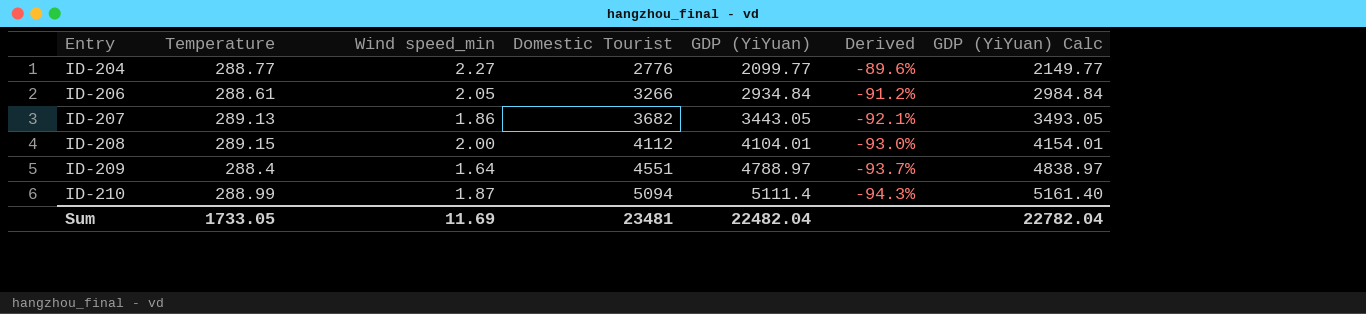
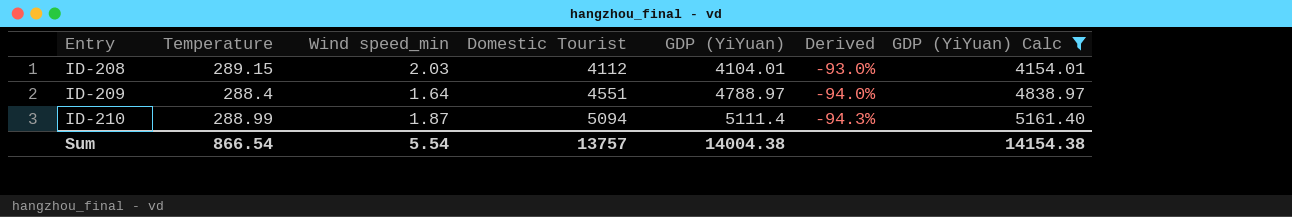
filter: none -> GDP (YiYuan) Calc >= 4154.01
column Derived | formula: ([Temperature] - [Domestic Tourist]) / [Domestic Tourist] -> ([Temperature] - [GDP (YiYuan)]) / [GDP (YiYuan)]
ID-208 | Wind speed_min: 2.00 -> 2.03
Sum | Temperature: 1733.05 -> 866.54
Sum | Wind speed_min: 11.69 -> 5.54
Sum | Domestic Tourist: 23481 -> 13757
Sum | GDP (YiYuan): 22482.04 -> 14004.38
Sum | GDP (YiYuan) Calc: 22782.04 -> 14154.38

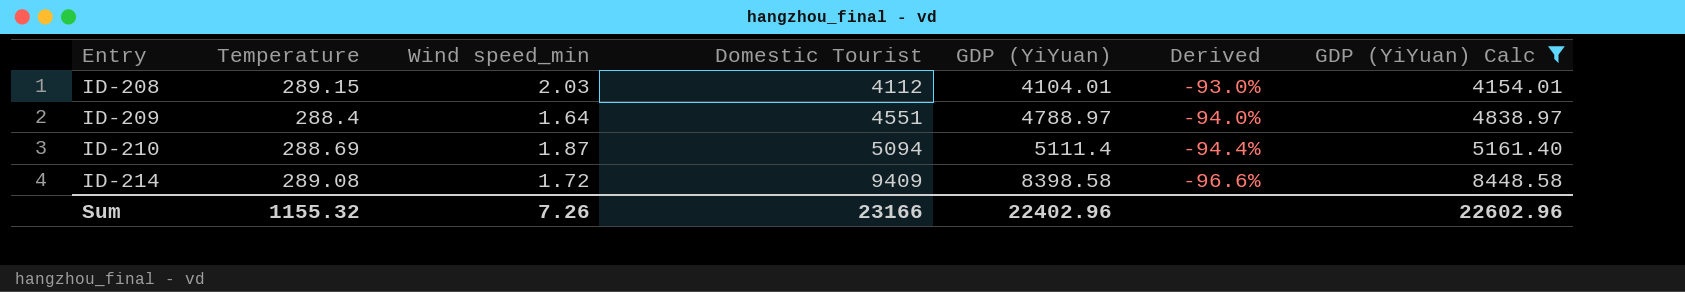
ID-210 | Temperature: 288.99 -> 288.69
ID-210 | Derived: -94.3% -> -94.4%
row ID-214: none -> 289.08 | 1.72 | 9409 | 8398.58 | -96.6% | 8448.58
Sum | Temperature: 866.54 -> 1155.32
Sum | Wind speed_min: 5.54 -> 7.26
Sum | Domestic Tourist: 13757 -> 23166
Sum | GDP (YiYuan): 14004.38 -> 22402.96
Sum | GDP (YiYuan) Calc: 14154.38 -> 22602.96

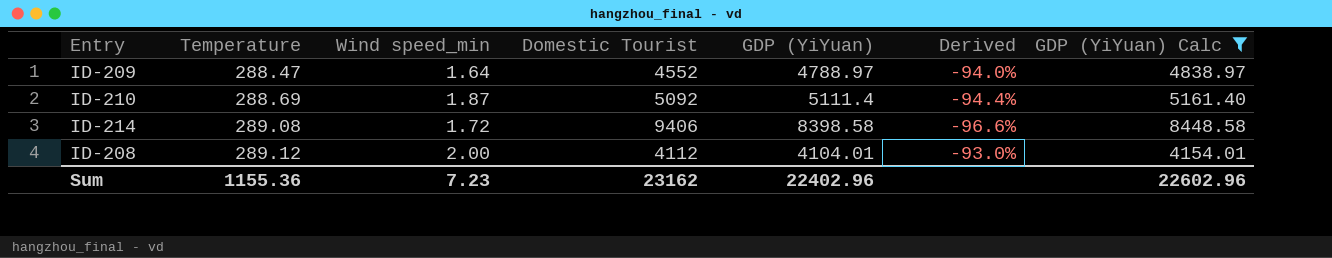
row order: Entry ascending -> Temperature ascending
ID-209 | Temperature: 288.4 -> 288.47
ID-209 | Domestic Tourist: 4551 -> 4552
ID-210 | Domestic Tourist: 5094 -> 5092
ID-214 | Domestic Tourist: 9409 -> 9406
ID-208 | Temperature: 289.15 -> 289.12
ID-208 | Wind speed_min: 2.03 -> 2.00
Sum | Temperature: 1155.32 -> 1155.36
Sum | Wind speed_min: 7.26 -> 7.23
Sum | Domestic Tourist: 23166 -> 23162

